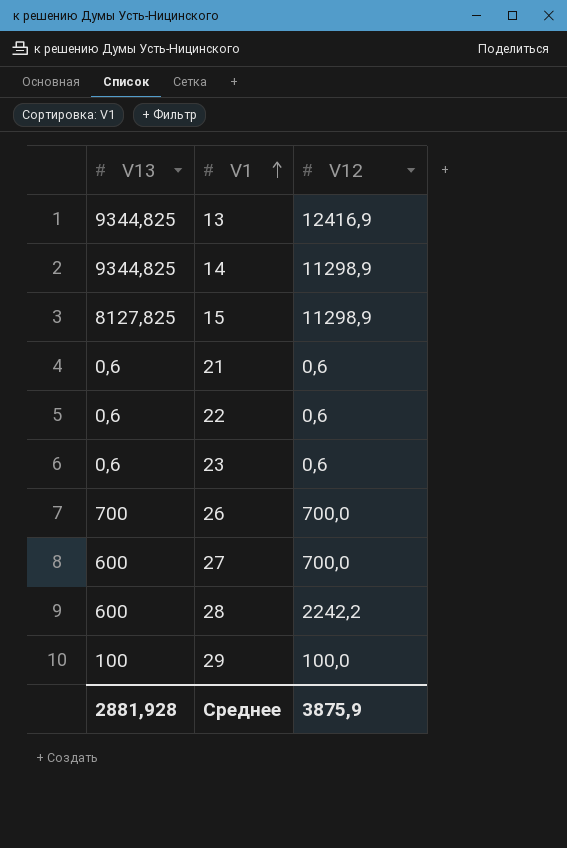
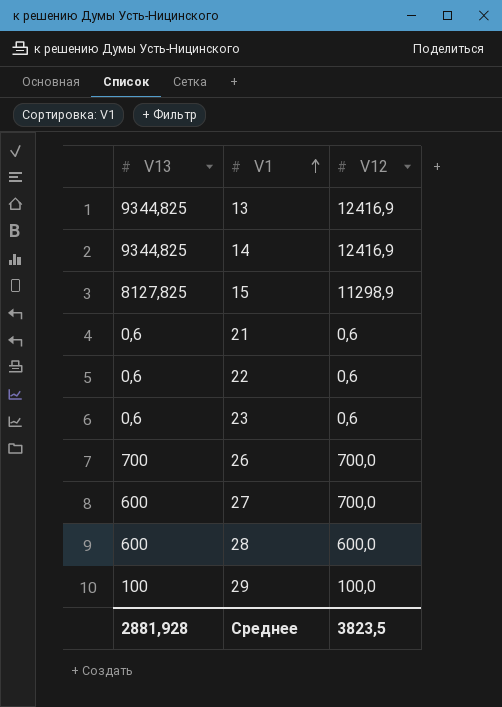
14 | V12: 11298,9 -> 12416,9
28 | V12: 2242,2 -> 600,0
Среднее | V12: 3875,9 -> 3823,5

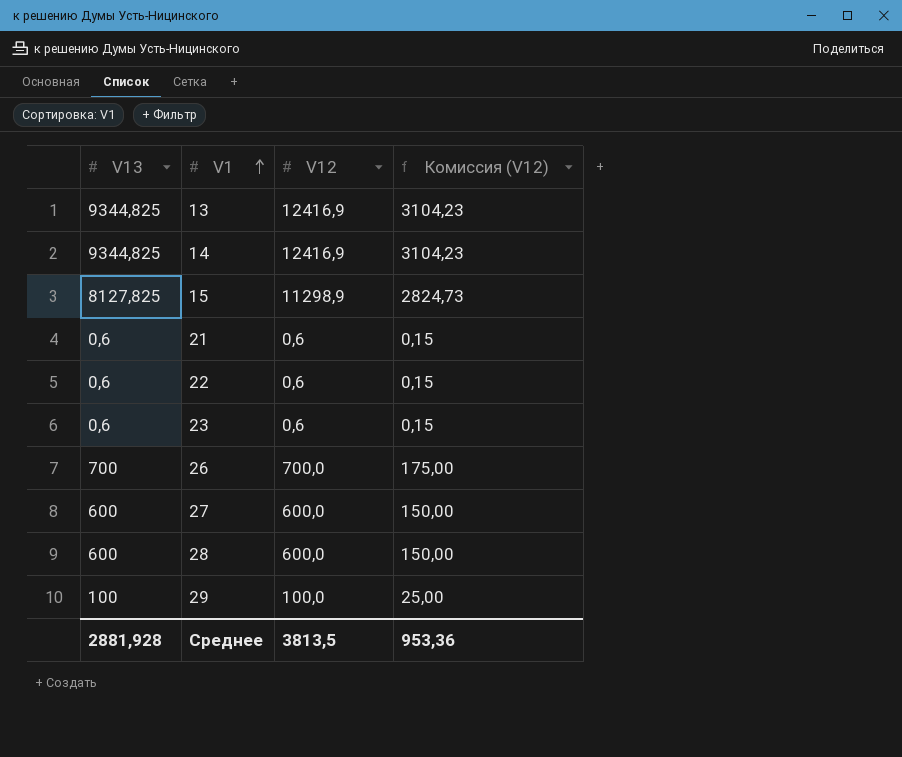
column Комиссия (V12) | formula: none -> [V12] * 0,25
27 | V12: 700,0 -> 600,0
Среднее | V12: 3823,5 -> 3813,5

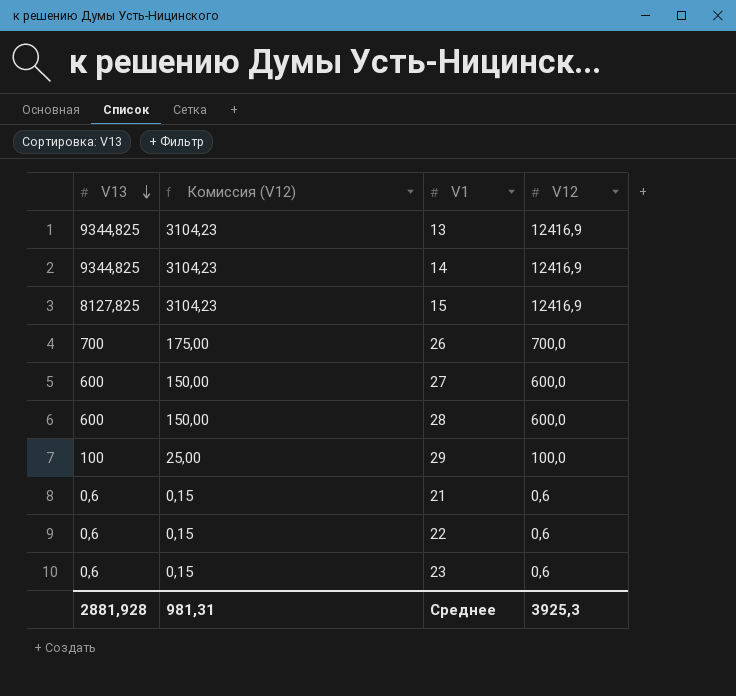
row order: V1 ascending -> V13 descending
column Комиссия (V12) | position: 4 -> 2
15 | Комиссия (V12): 2824,73 -> 3104,23
15 | V12: 11298,9 -> 12416,9
Среднее | Комиссия (V12): 953,36 -> 981,31
Среднее | V12: 3813,5 -> 3925,3

